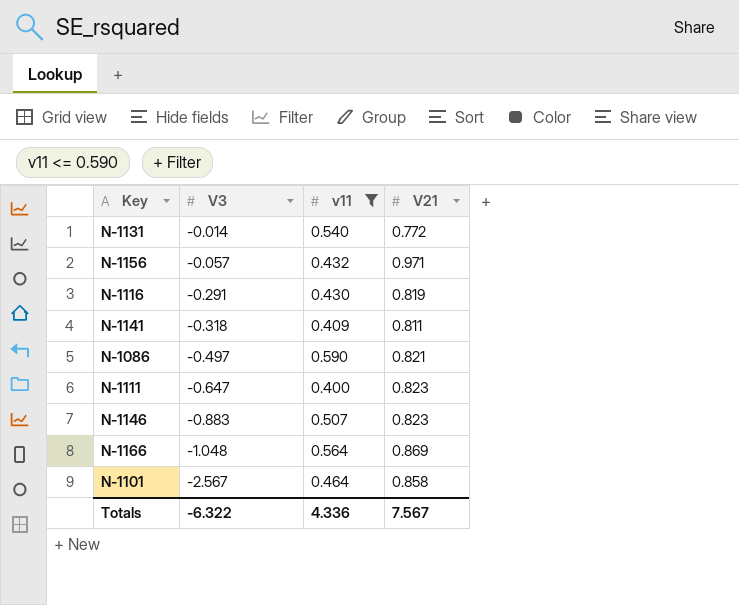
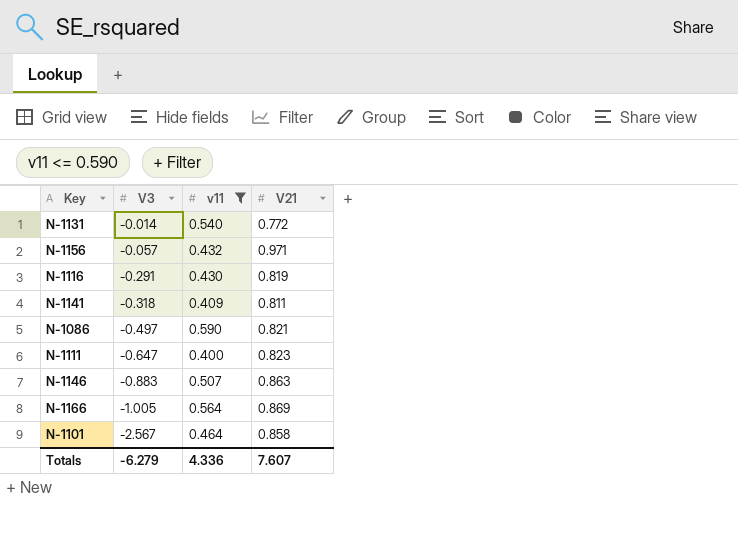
N-1146 | V21: 0.823 -> 0.863
N-1166 | V3: -1.048 -> -1.005
Totals | V3: -6.322 -> -6.279
Totals | V21: 7.567 -> 7.607

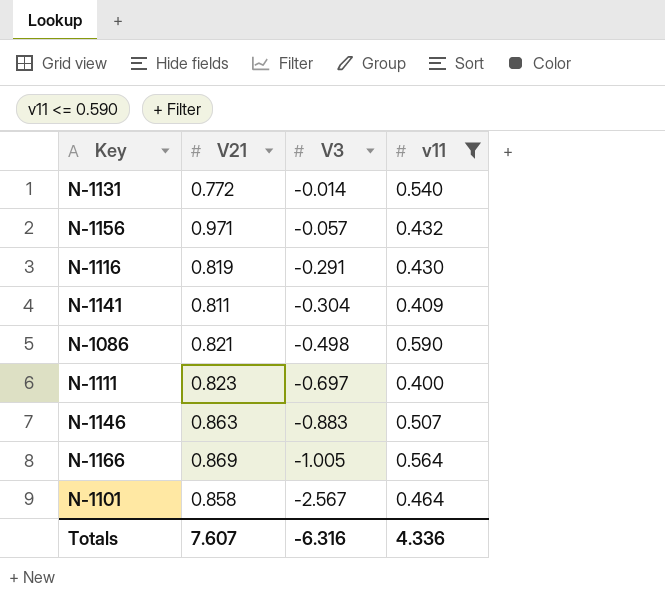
column V21 | position: 4 -> 2
N-1141 | V3: -0.318 -> -0.304
N-1086 | V3: -0.497 -> -0.498
N-1111 | V3: -0.647 -> -0.697
Totals | V3: -6.279 -> -6.316

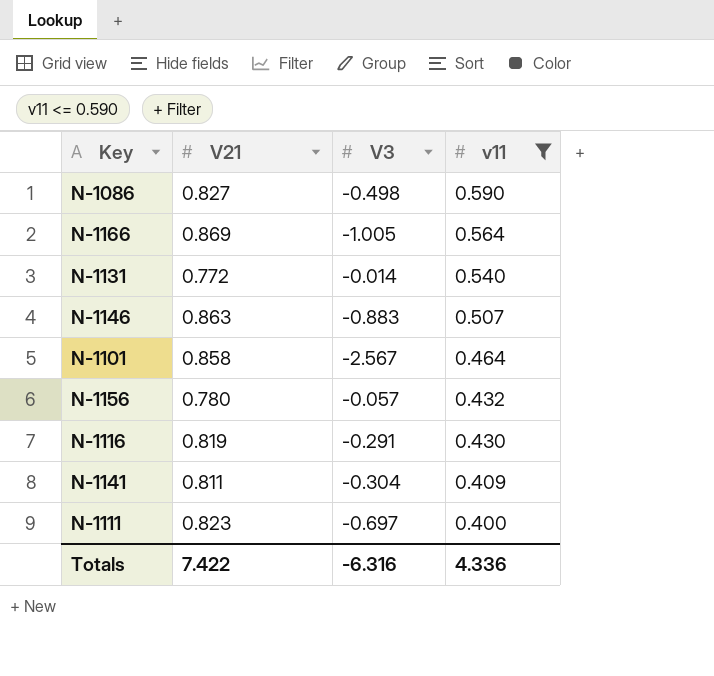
row order: V3 descending -> v11 descending
N-1086 | V21: 0.821 -> 0.827
N-1156 | V21: 0.971 -> 0.780
Totals | V21: 7.607 -> 7.422

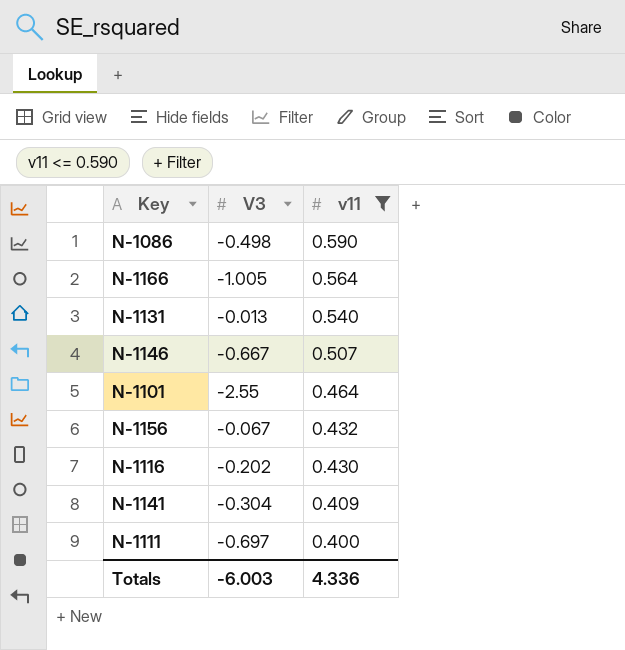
column V21 | position: 2 -> none
N-1131 | V3: -0.014 -> -0.013
N-1146 | V3: -0.883 -> -0.667
N-1101 | V3: -2.567 -> -2.55
N-1156 | V3: -0.057 -> -0.067
N-1116 | V3: -0.291 -> -0.202
Totals | V3: -6.316 -> -6.003

